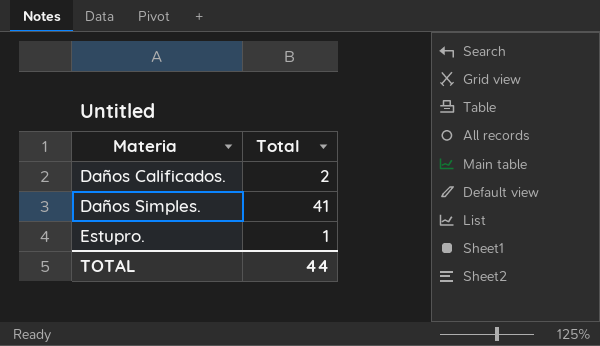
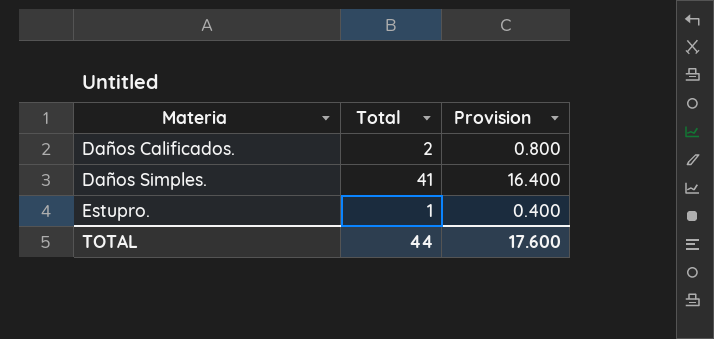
column Provision | formula: none -> [Total] * 0.4

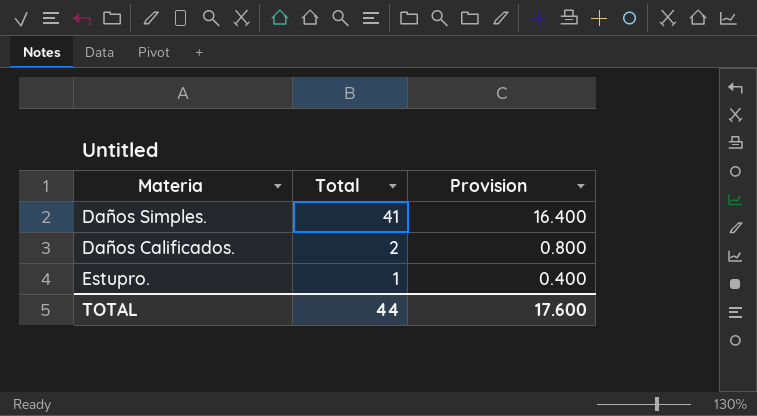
row order: Materia ascending -> Total descending

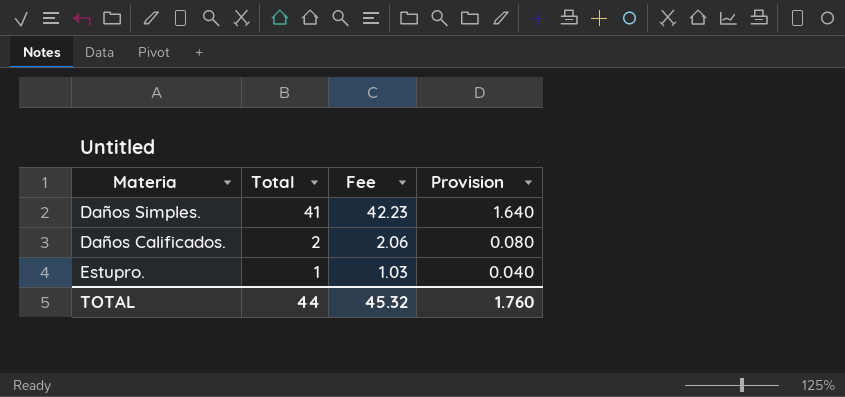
column Fee | formula: none -> [Total] * 1.03
column Provision | formula: [Total] * 0.4 -> [Total] * 0.04
TOTAL | Provision: 17.600 -> 1.760

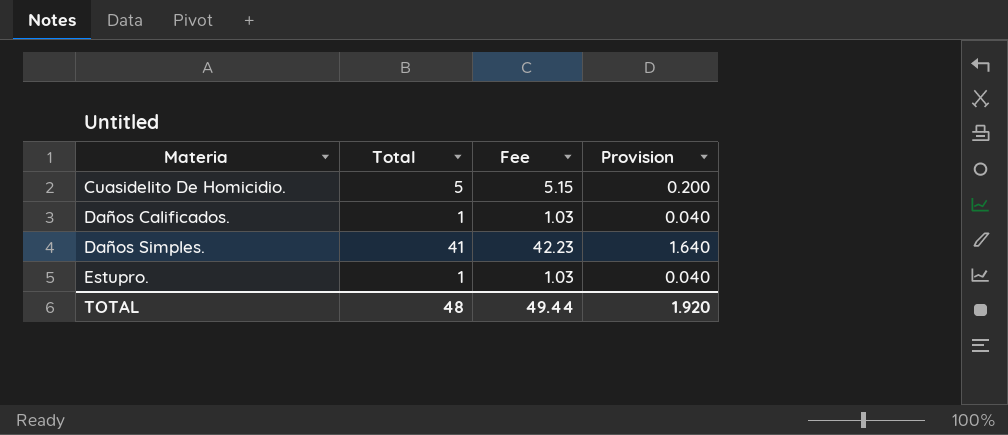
row order: Total descending -> Materia ascending
row Cuasidelito De Homicidio.: none -> 5 | 5.15 | 0.200
Daños Calificados. | Total: 2 -> 1
Daños Calificados. | Fee: 2.06 -> 1.03
Daños Calificados. | Provision: 0.080 -> 0.040
TOTAL | Total: 44 -> 48
TOTAL | Fee: 45.32 -> 49.44
TOTAL | Provision: 1.760 -> 1.920

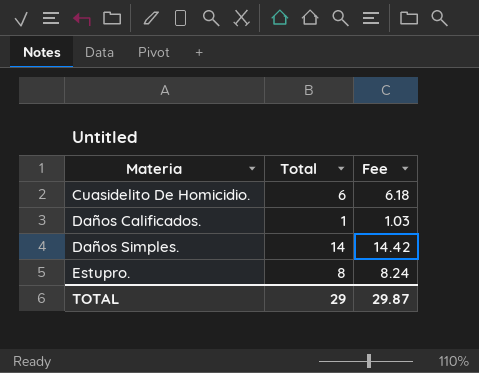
column Provision | formula: [Total] * 0.04 -> none
Cuasidelito De Homicidio. | Total: 5 -> 6
Cuasidelito De Homicidio. | Fee: 5.15 -> 6.18
Daños Simples. | Total: 41 -> 14
Daños Simples. | Fee: 42.23 -> 14.42
Estupro. | Total: 1 -> 8
Estupro. | Fee: 1.03 -> 8.24
TOTAL | Total: 48 -> 29
TOTAL | Fee: 49.44 -> 29.87

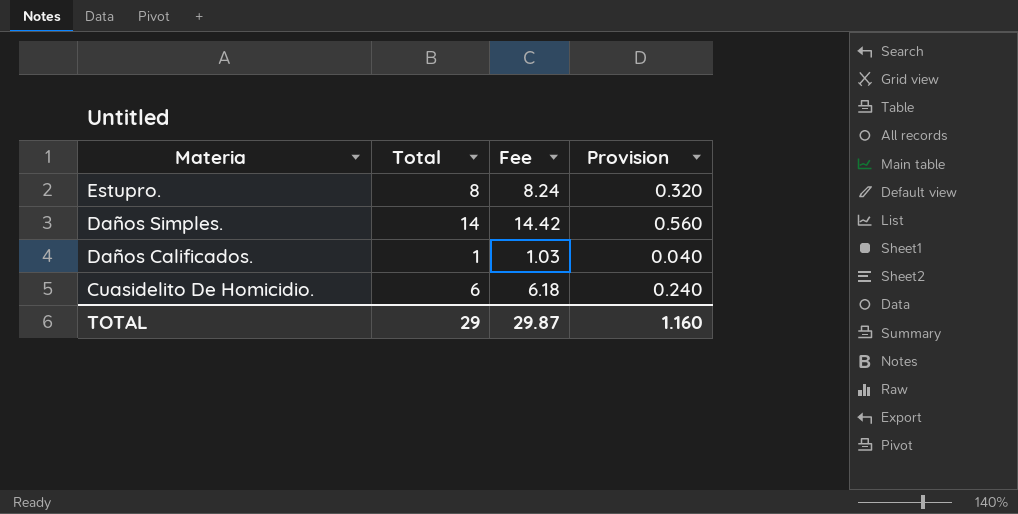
row order: Materia ascending -> Materia descending
column Provision | formula: none -> [Total] * 0.04

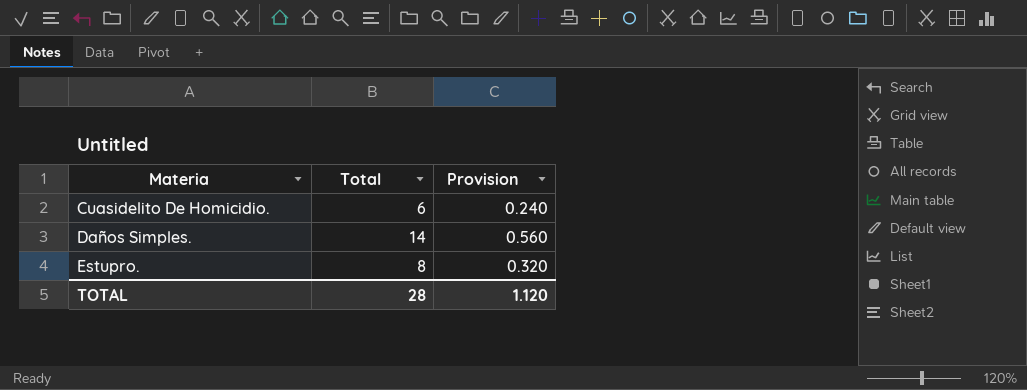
row order: Materia descending -> Materia ascending
column Fee | formula: [Total] * 1.03 -> none
row Daños Calificados.: 1 | 1.03 | 0.040 -> none
TOTAL | Total: 29 -> 28
TOTAL | Provision: 1.160 -> 1.120

